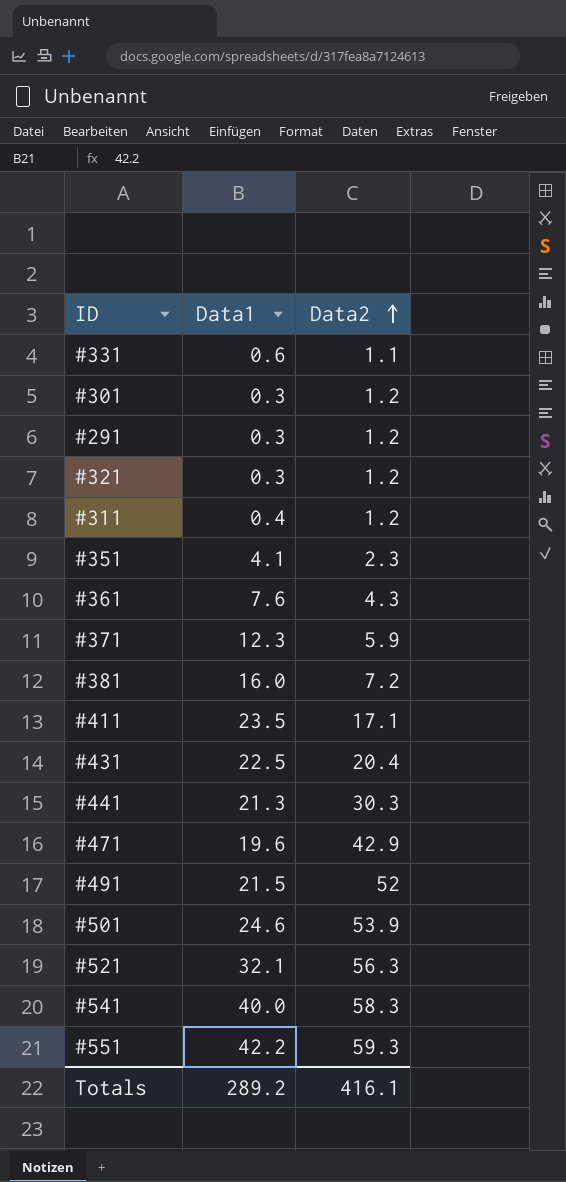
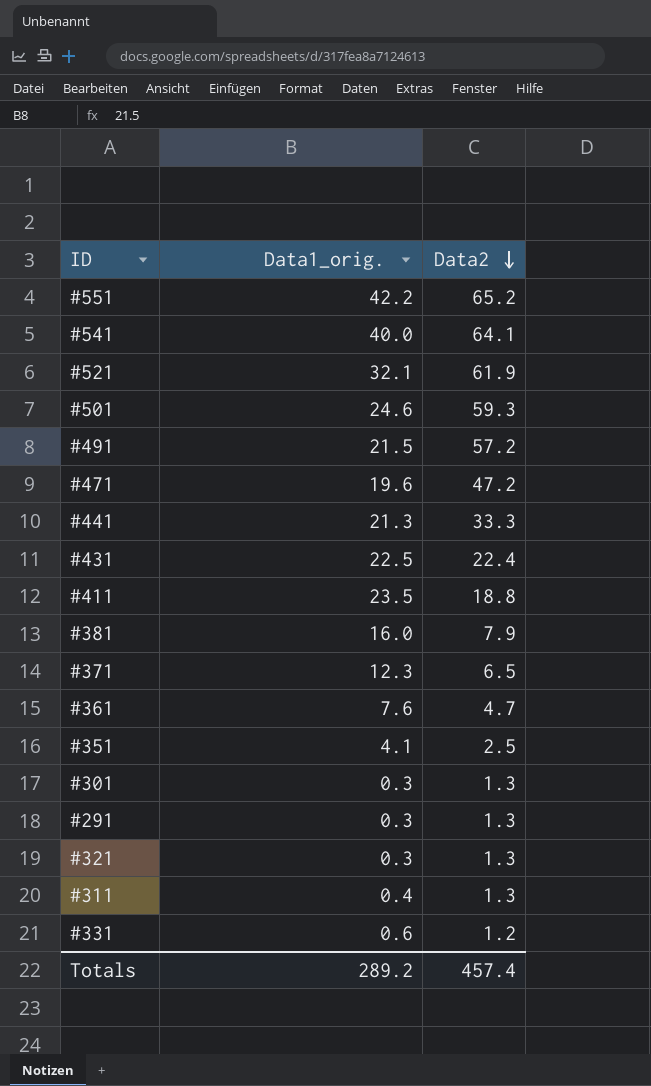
row order: Data2 ascending -> Data2 descending
column name: Data1 -> Data1_orig.
#551 | Data2: 59.3 -> 65.2
#541 | Data2: 58.3 -> 64.1
#521 | Data2: 56.3 -> 61.9
#501 | Data2: 53.9 -> 59.3
#491 | Data2: 52 -> 57.2
#471 | Data2: 42.9 -> 47.2
#441 | Data2: 30.3 -> 33.3
#431 | Data2: 20.4 -> 22.4
#411 | Data2: 17.1 -> 18.8
#381 | Data2: 7.2 -> 7.9
#371 | Data2: 5.9 -> 6.5
#361 | Data2: 4.3 -> 4.7
#351 | Data2: 2.3 -> 2.5
#301 | Data2: 1.2 -> 1.3
#291 | Data2: 1.2 -> 1.3
#321 | Data2: 1.2 -> 1.3
#311 | Data2: 1.2 -> 1.3
#331 | Data2: 1.1 -> 1.2
Totals | Data2: 416.1 -> 457.4

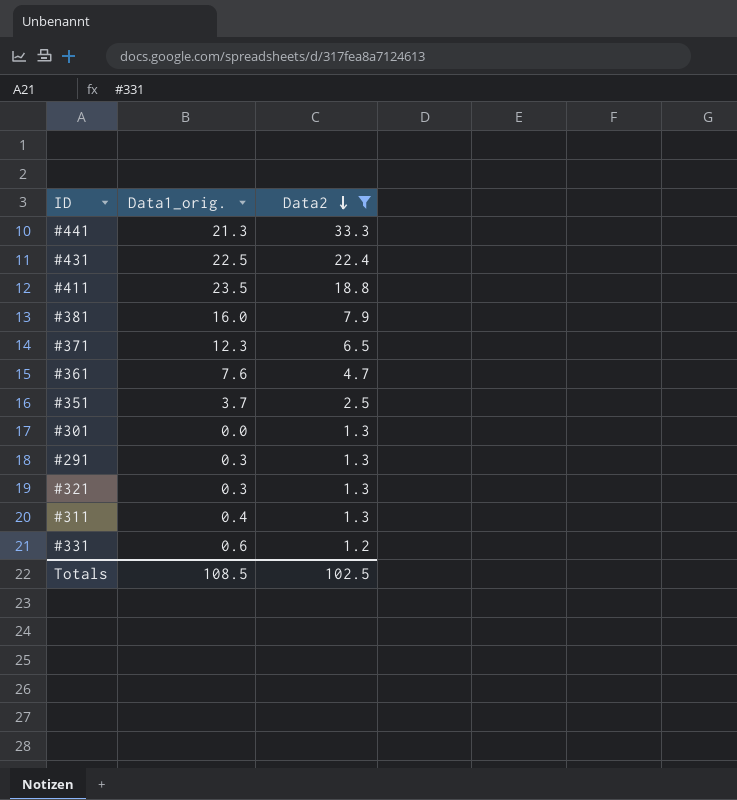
filter: none -> Data2 <= 33.3
#351 | Data1_orig.: 4.1 -> 3.7
#301 | Data1_orig.: 0.3 -> 0.0
Totals | Data1_orig.: 289.2 -> 108.5
Totals | Data2: 457.4 -> 102.5

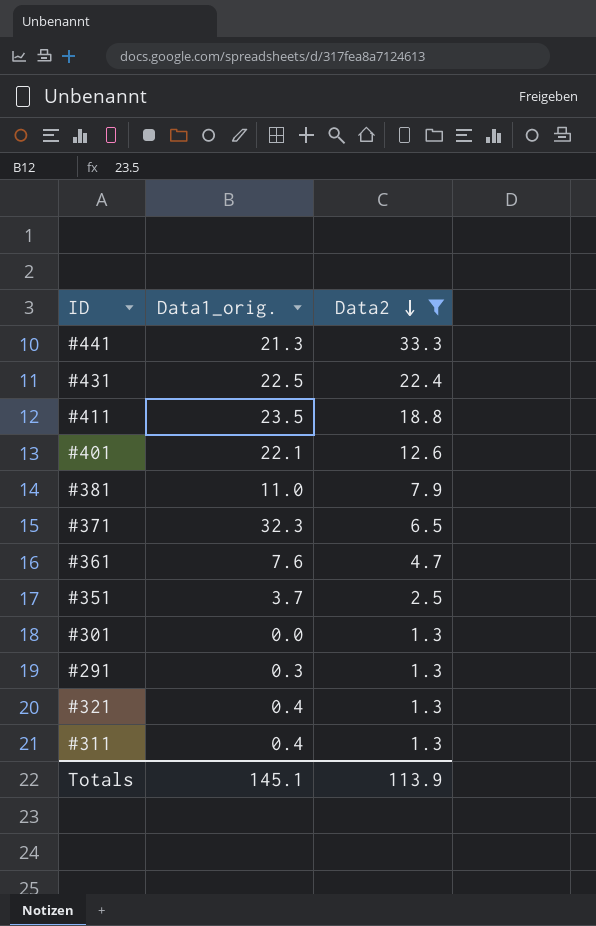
row #331: 0.6 | 1.2 -> none
row #401: none -> 22.1 | 12.6
#381 | Data1_orig.: 16.0 -> 11.0
#371 | Data1_orig.: 12.3 -> 32.3
#321 | Data1_orig.: 0.3 -> 0.4
Totals | Data1_orig.: 108.5 -> 145.1
Totals | Data2: 102.5 -> 113.9

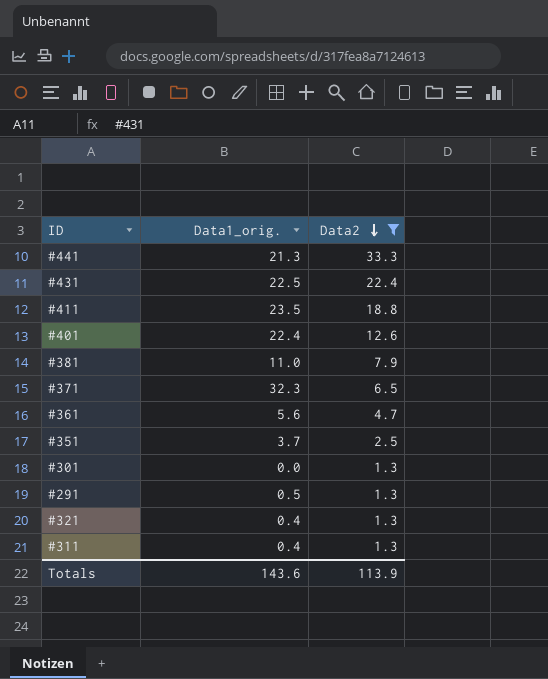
#401 | Data1_orig.: 22.1 -> 22.4
#361 | Data1_orig.: 7.6 -> 5.6
#291 | Data1_orig.: 0.3 -> 0.5
Totals | Data1_orig.: 145.1 -> 143.6

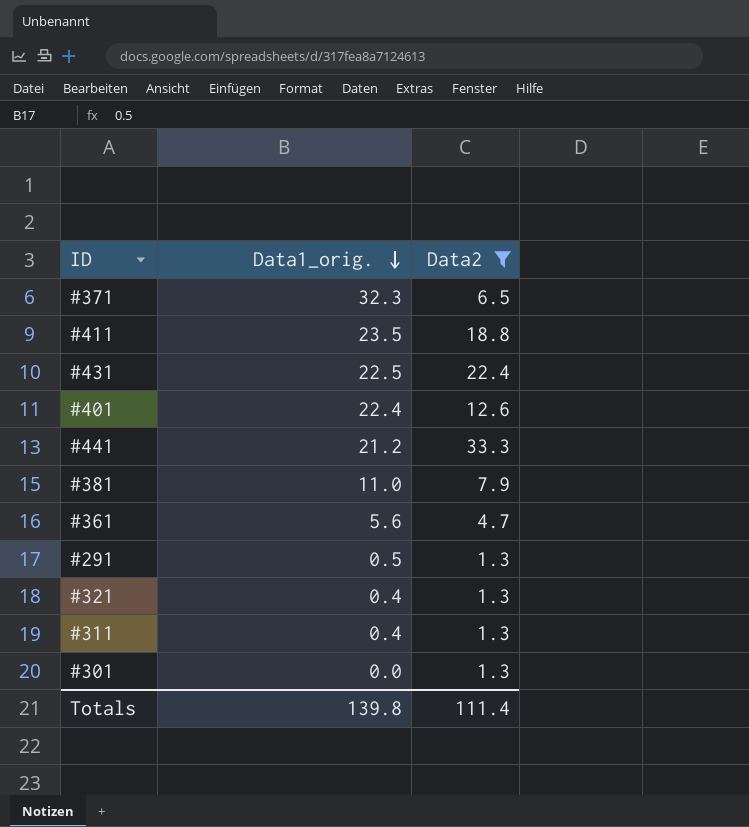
row order: Data2 descending -> Data1_orig. descending
row #351: 3.7 | 2.5 -> none
#441 | Data1_orig.: 21.3 -> 21.2
Totals | Data1_orig.: 143.6 -> 139.8
Totals | Data2: 113.9 -> 111.4

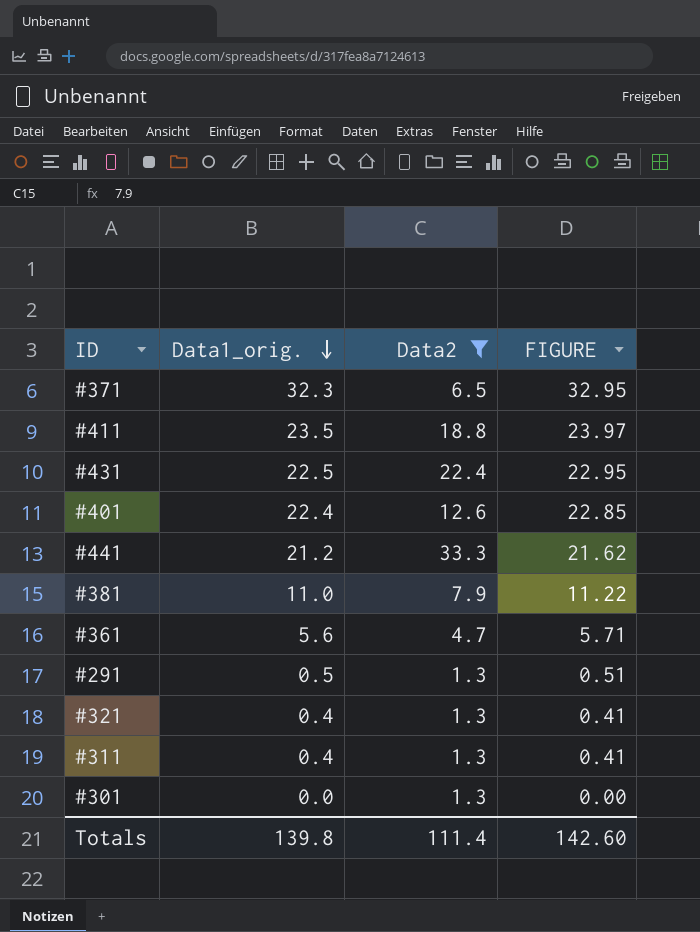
column FIGURE | formula: none -> [Data1_orig.] * 1.02

